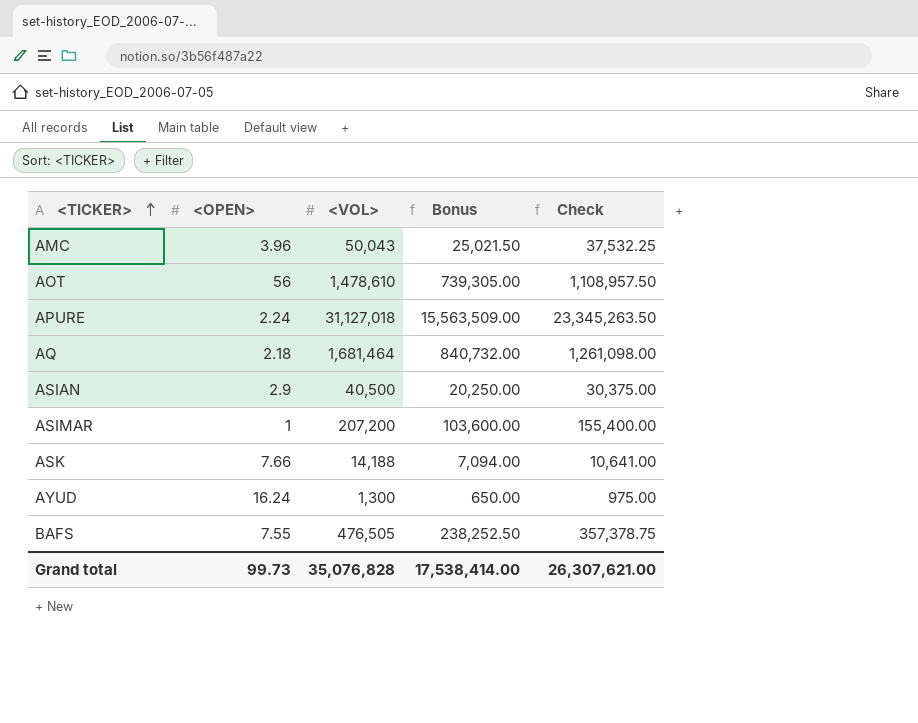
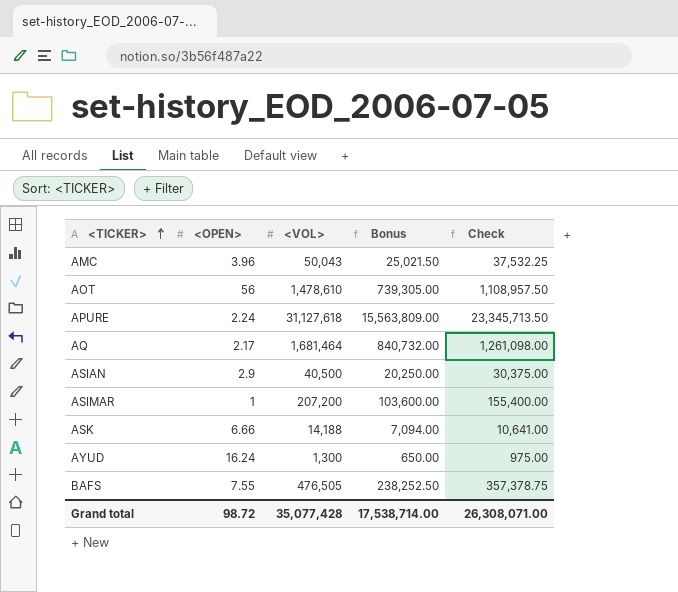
APURE | <VOL>: 31,127,018 -> 31,127,618
APURE | Bonus: 15,563,509.00 -> 15,563,809.00
APURE | Check: 23,345,263.50 -> 23,345,713.50
AQ | <OPEN>: 2.18 -> 2.17
ASK | <OPEN>: 7.66 -> 6.66
Grand total | <OPEN>: 99.73 -> 98.72
Grand total | <VOL>: 35,076,828 -> 35,077,428
Grand total | Bonus: 17,538,414.00 -> 17,538,714.00
Grand total | Check: 26,307,621.00 -> 26,308,071.00

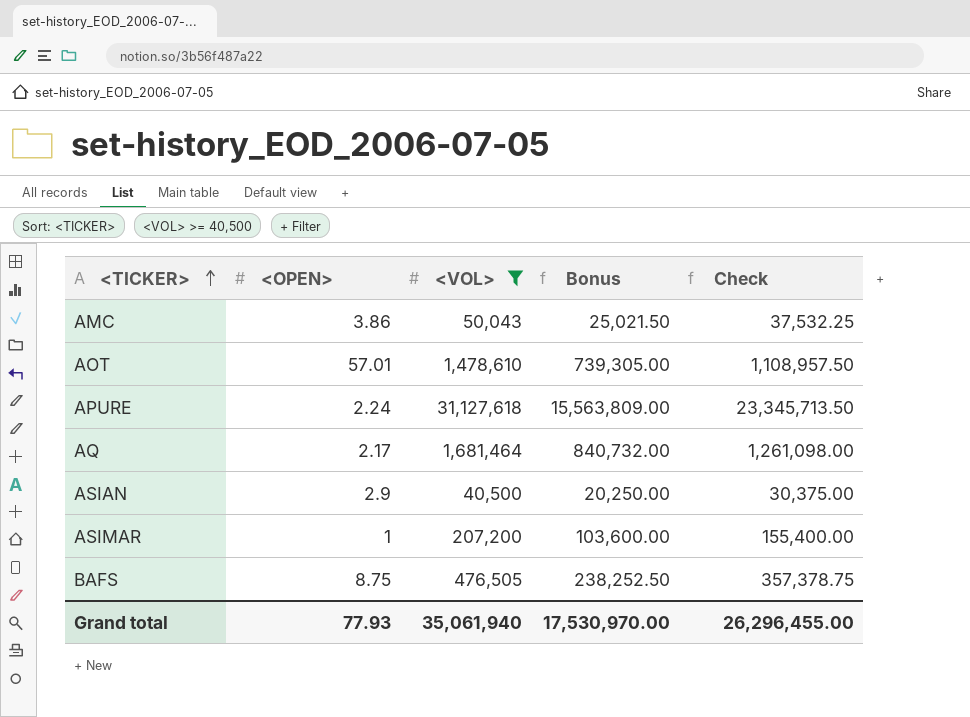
filter: none -> <VOL> >= 40,500
AMC | <OPEN>: 3.96 -> 3.86
AOT | <OPEN>: 56 -> 57.01
BAFS | <OPEN>: 7.55 -> 8.75
Grand total | <OPEN>: 98.72 -> 77.93
Grand total | <VOL>: 35,077,428 -> 35,061,940
Grand total | Bonus: 17,538,714.00 -> 17,530,970.00
Grand total | Check: 26,308,071.00 -> 26,296,455.00

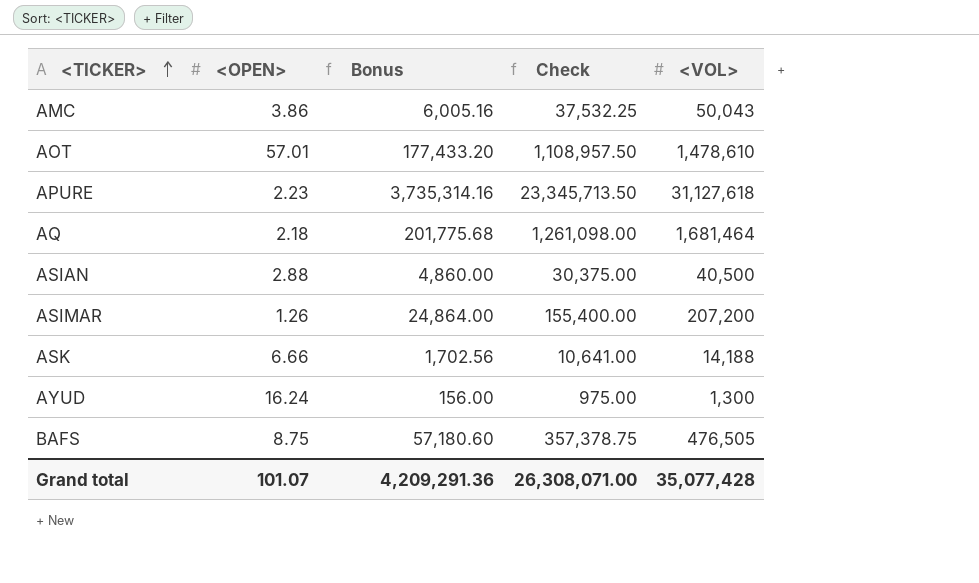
filter: <VOL> >= 40,500 -> none
column Bonus | formula: [<VOL>] * 0.5 -> [<VOL>] * 0.12
column <VOL> | position: 3 -> 5
APURE | <OPEN>: 2.24 -> 2.23
AQ | <OPEN>: 2.17 -> 2.18
ASIAN | <OPEN>: 2.9 -> 2.88
ASIMAR | <OPEN>: 1 -> 1.26
Grand total | <OPEN>: 77.93 -> 101.07
Grand total | Bonus: 17,530,970.00 -> 4,209,291.36
Grand total | Check: 26,296,455.00 -> 26,308,071.00
Grand total | <VOL>: 35,061,940 -> 35,077,428

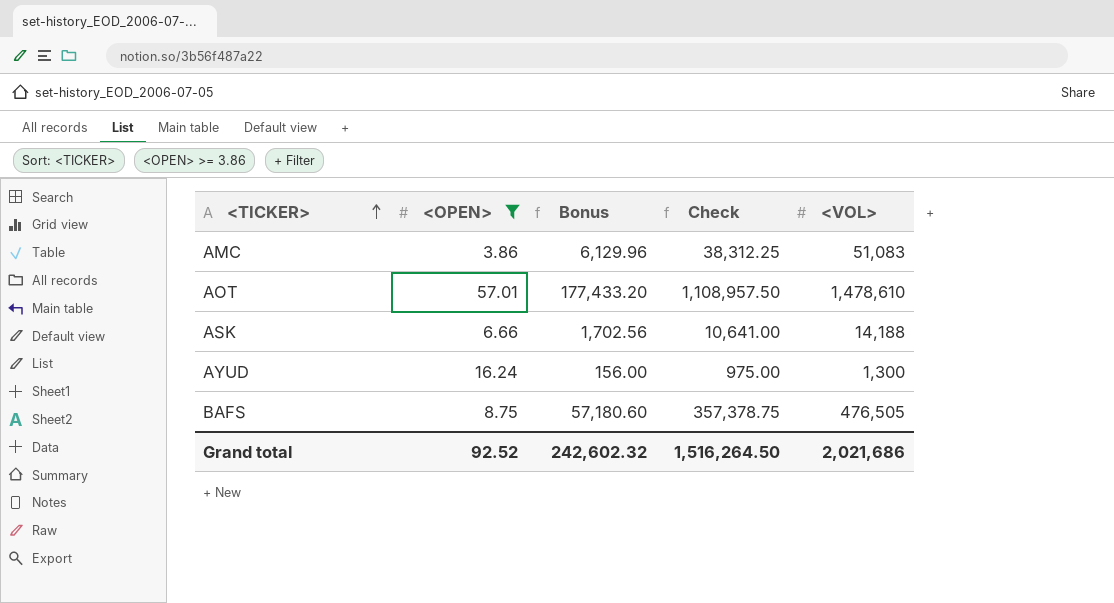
filter: none -> <OPEN> >= 3.86
AMC | Bonus: 6,005.16 -> 6,129.96
AMC | Check: 37,532.25 -> 38,312.25
AMC | <VOL>: 50,043 -> 51,083
Grand total | <OPEN>: 101.07 -> 92.52
Grand total | Bonus: 4,209,291.36 -> 242,602.32
Grand total | Check: 26,308,071.00 -> 1,516,264.50
Grand total | <VOL>: 35,077,428 -> 2,021,686

